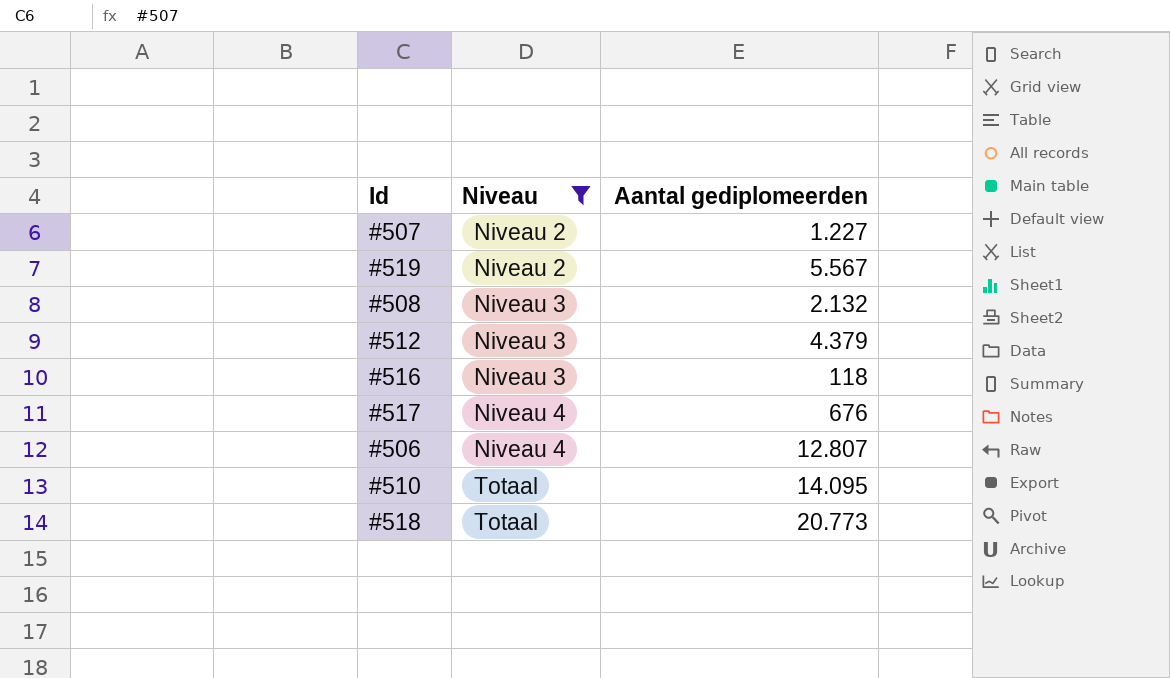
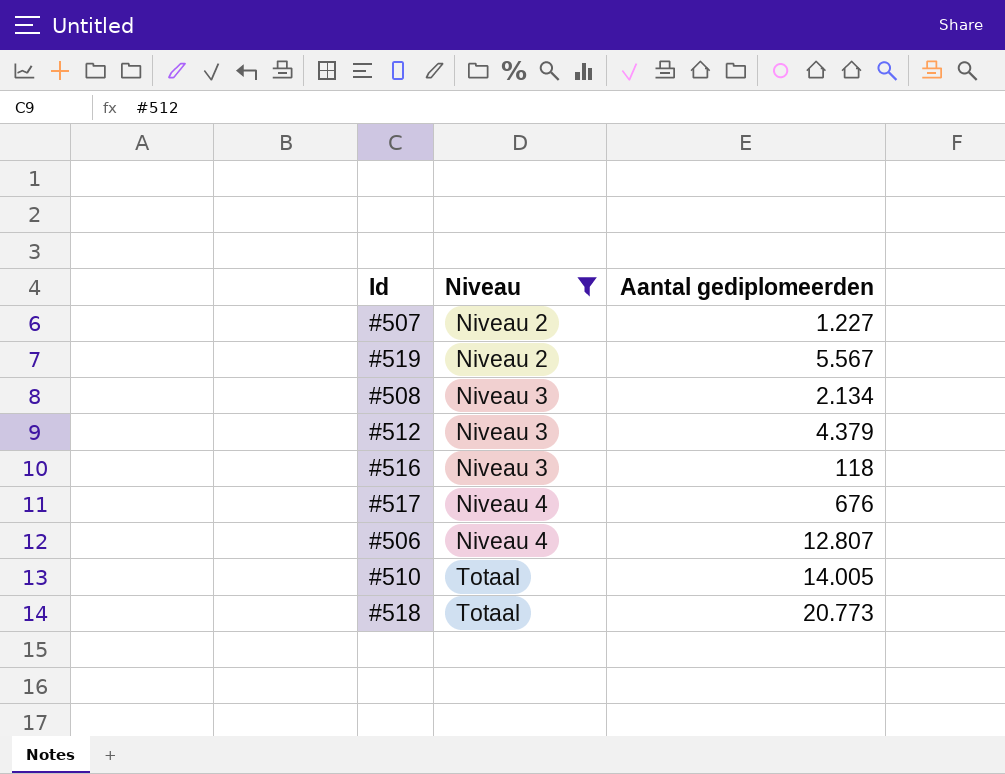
#508 | Aantal gediplomeerden: 2.132 -> 2.134
#510 | Aantal gediplomeerden: 14.095 -> 14.005

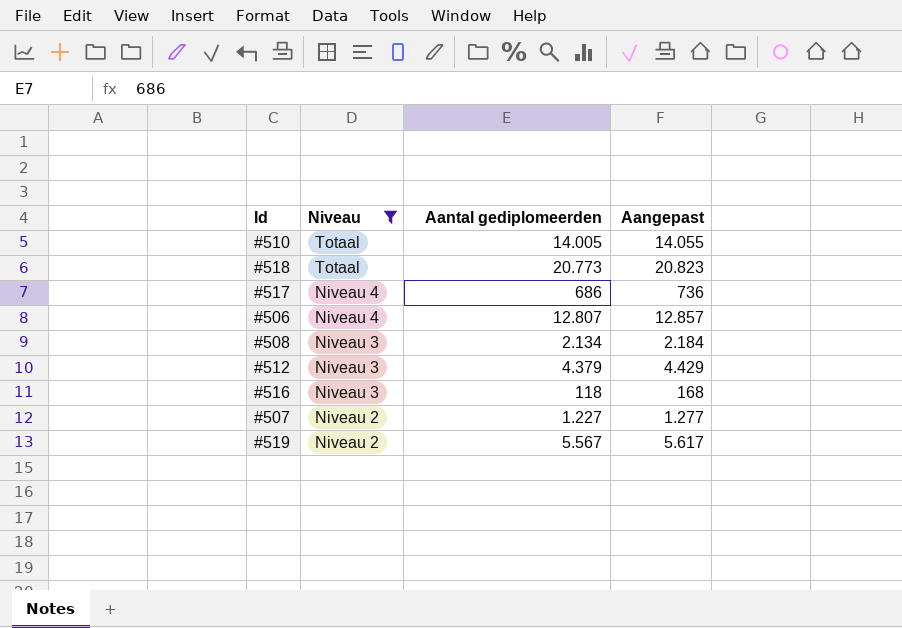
row order: Niveau ascending -> Niveau descending
column Aangepast | formula: none -> [Aantal gediplomeerden] + 50
#517 | Aantal gediplomeerden: 676 -> 686

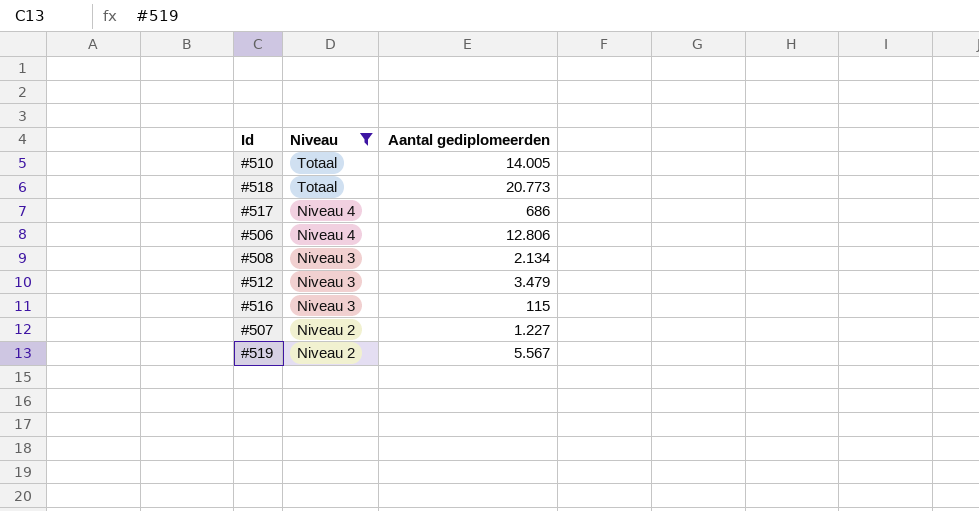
column Aangepast | formula: [Aantal gediplomeerden] + 50 -> none
#506 | Aantal gediplomeerden: 12.807 -> 12.806
#512 | Aantal gediplomeerden: 4.379 -> 3.479
#516 | Aantal gediplomeerden: 118 -> 115

